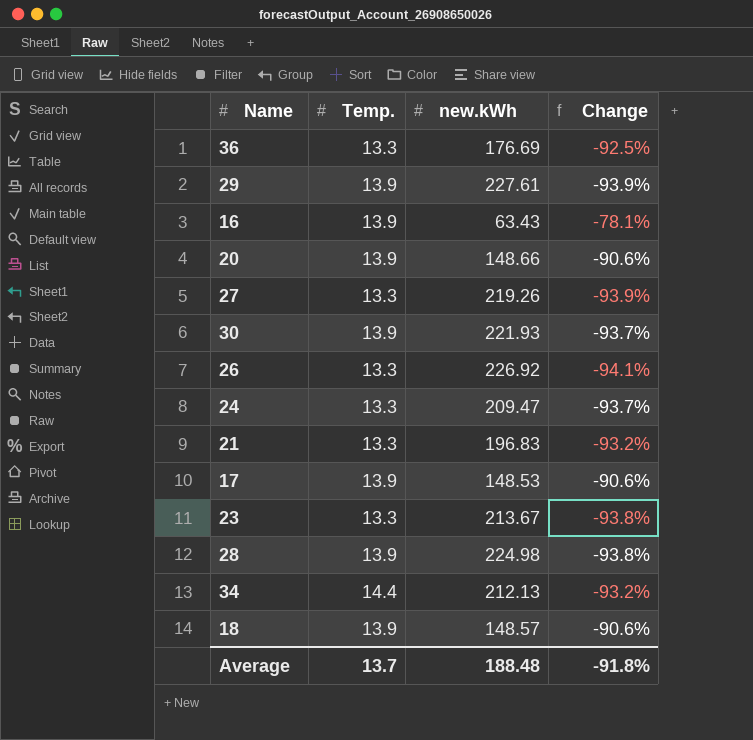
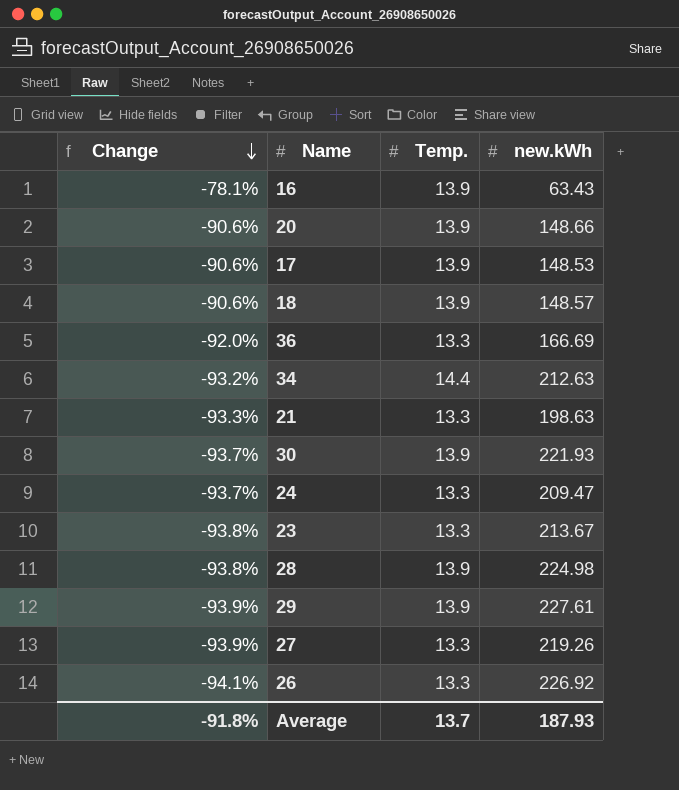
row order: none -> Change descending
column Change | position: 4 -> 1
36 | Change: -92.5% -> -92.0%
36 | new.kWh: 176.69 -> 166.69
34 | new.kWh: 212.13 -> 212.63
21 | Change: -93.2% -> -93.3%
21 | new.kWh: 196.83 -> 198.63
Average | new.kWh: 188.48 -> 187.93

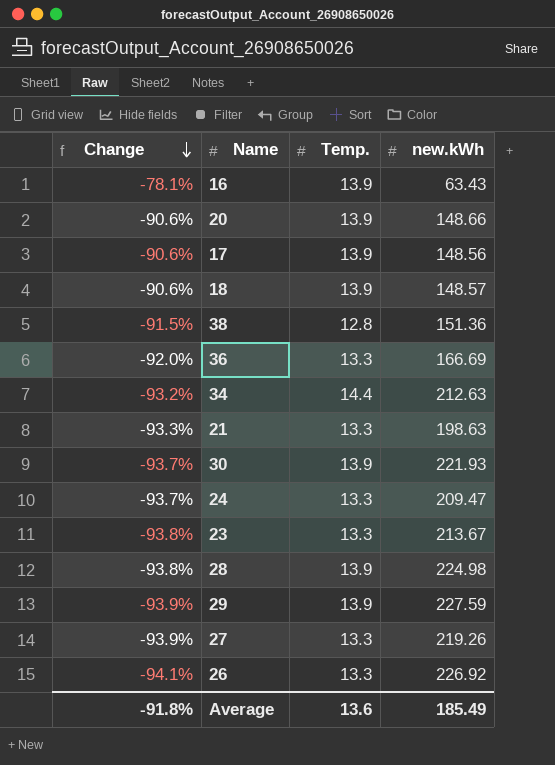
17 | new.kWh: 148.53 -> 148.56
row 38: none -> -91.5% | 12.8 | 151.36
29 | new.kWh: 227.61 -> 227.59
Average | Temp.: 13.7 -> 13.6
Average | new.kWh: 187.93 -> 185.49

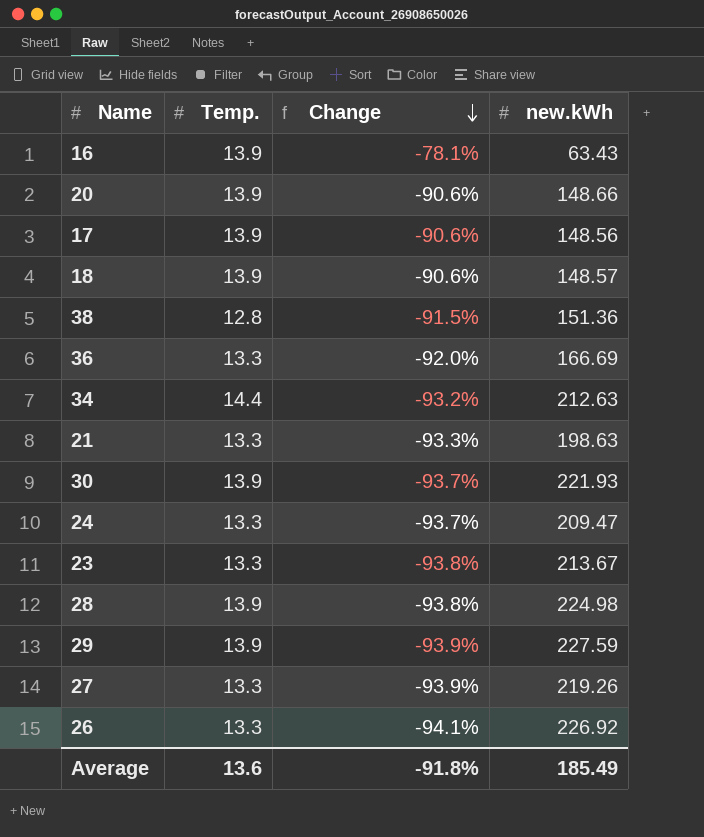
column Change | position: 1 -> 3

